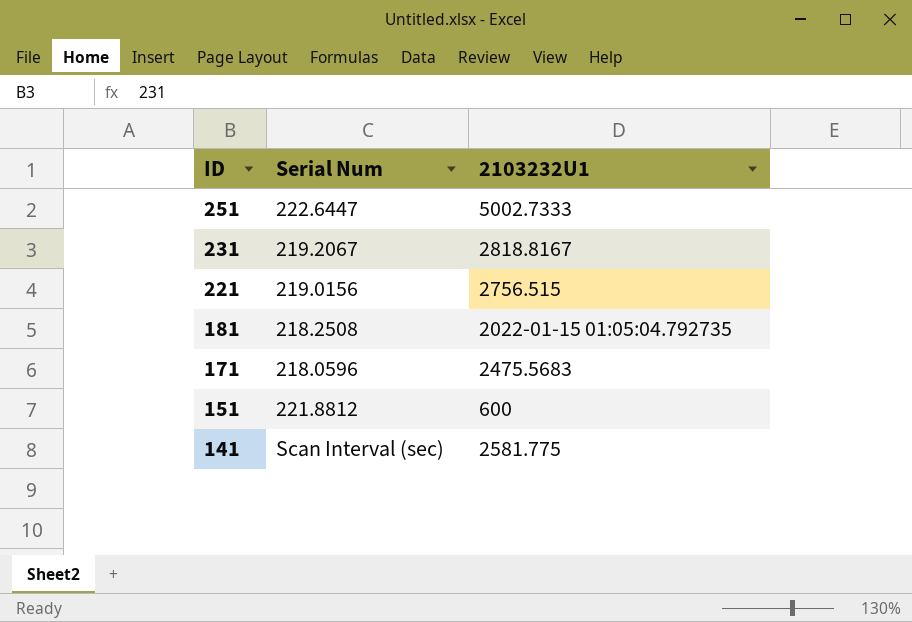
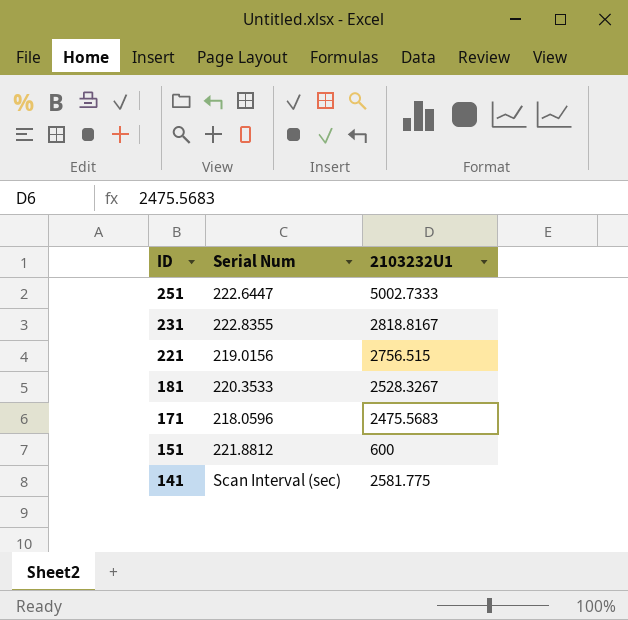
231 | Serial Num: 219.2067 -> 222.8355
181 | Serial Num: 218.2508 -> 220.3533
181 | 2103232U1: 2022-01-15 01:05:04.792735 -> 2528.3267

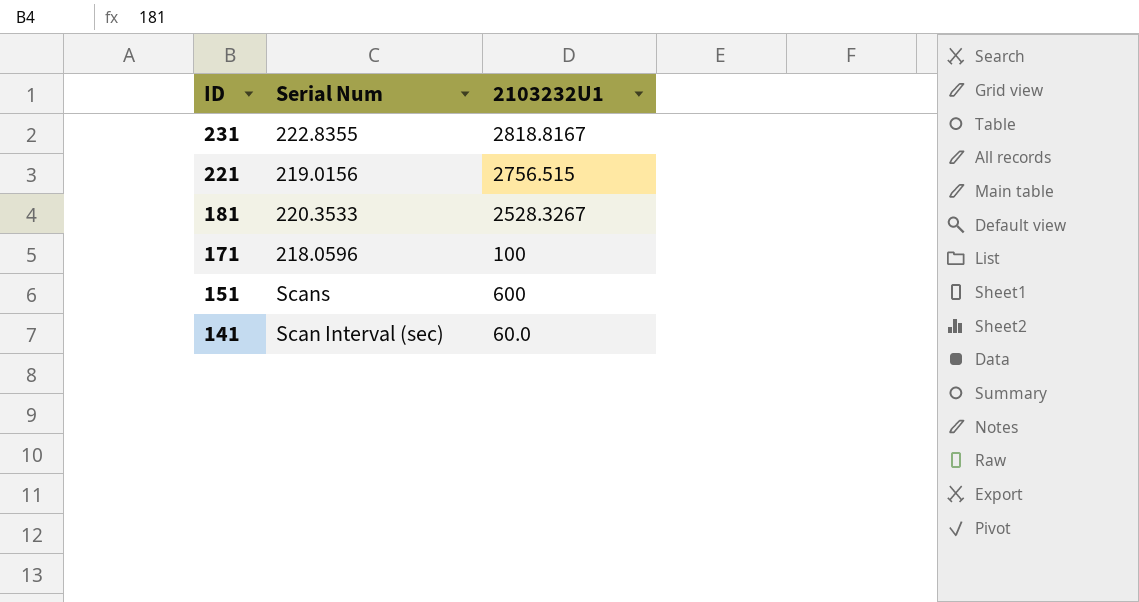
row 251: 222.6447 | 5002.7333 -> none
171 | 2103232U1: 2475.5683 -> 100
151 | Serial Num: 221.8812 -> Scans
141 | 2103232U1: 2581.775 -> 60.0

